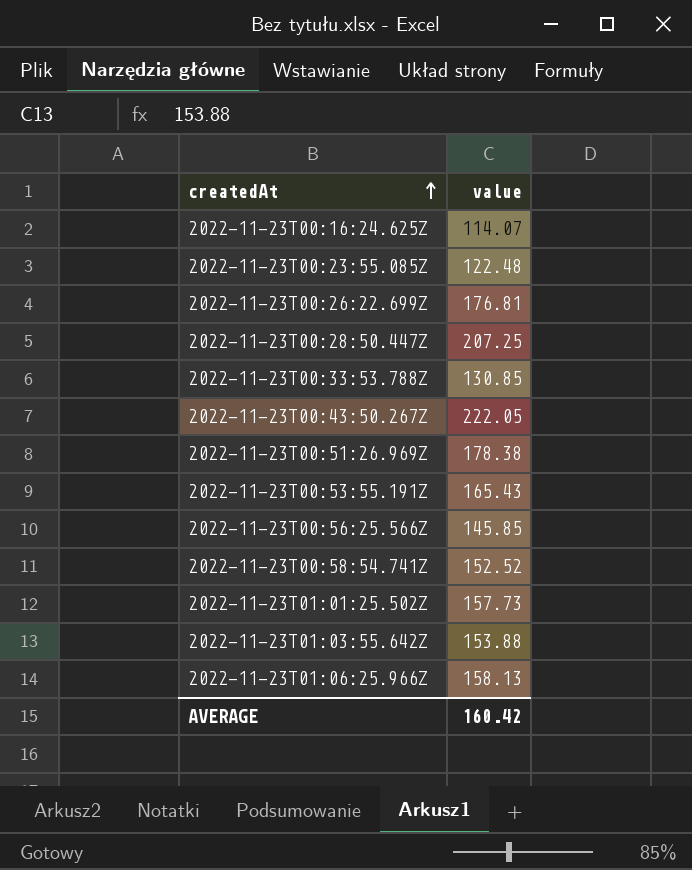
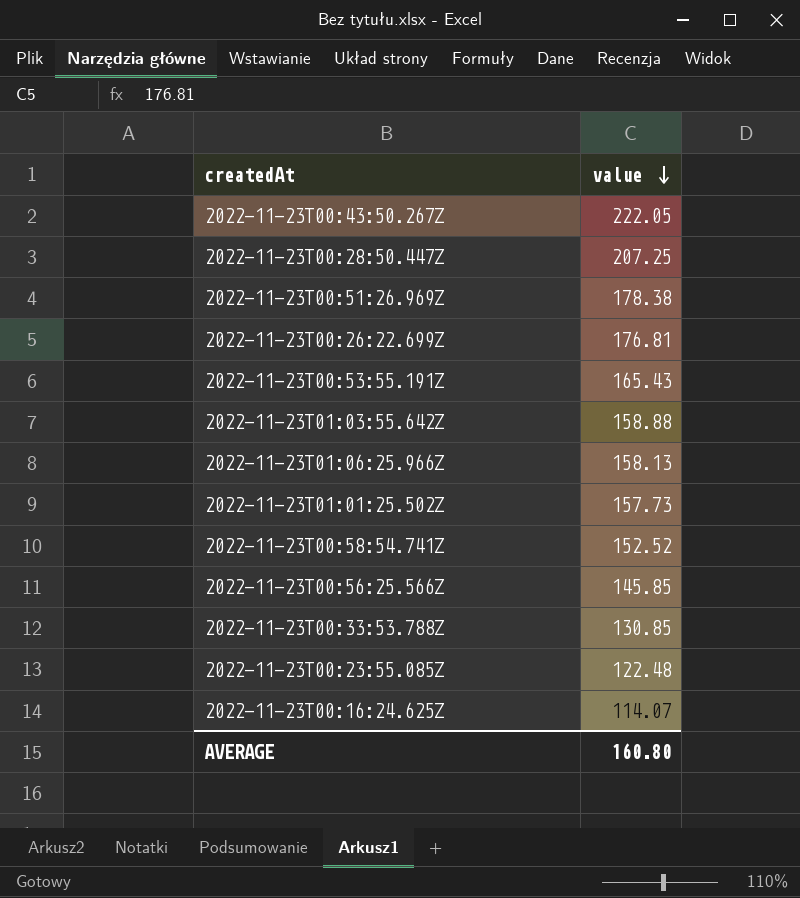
row order: createdAt ascending -> value descending
2022-11-23T01:03:55.642Z | value: 153.88 -> 158.88
AVERAGE | value: 160.42 -> 160.80

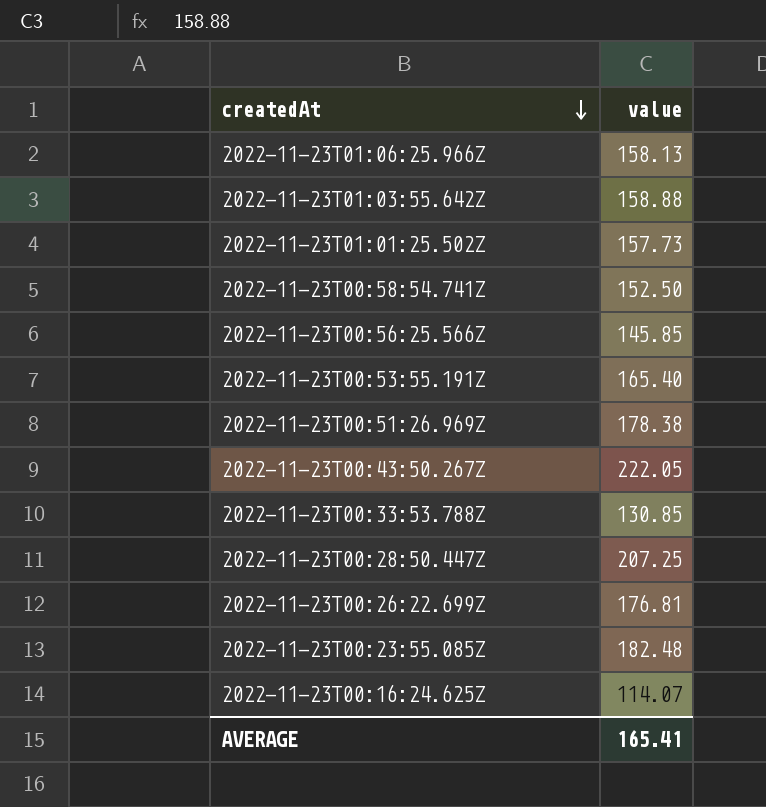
row order: value descending -> createdAt descending
2022-11-23T00:58:54.741Z | value: 152.52 -> 152.50
2022-11-23T00:53:55.191Z | value: 165.43 -> 165.40
2022-11-23T00:23:55.085Z | value: 122.48 -> 182.48
AVERAGE | value: 160.80 -> 165.41

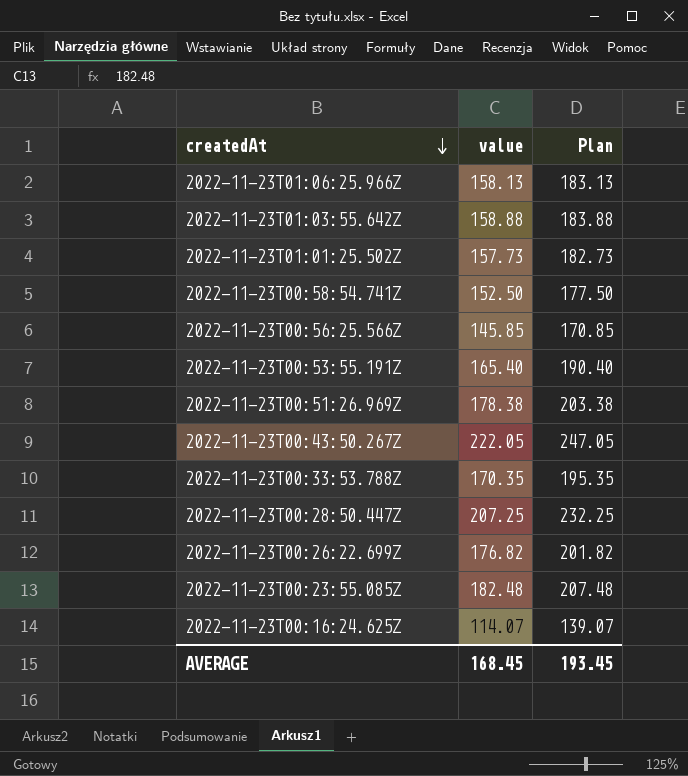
column Plan | formula: none -> [value] + 25
2022-11-23T00:33:53.788Z | value: 130.85 -> 170.35
2022-11-23T00:26:22.699Z | value: 176.81 -> 176.82
AVERAGE | value: 165.41 -> 168.45

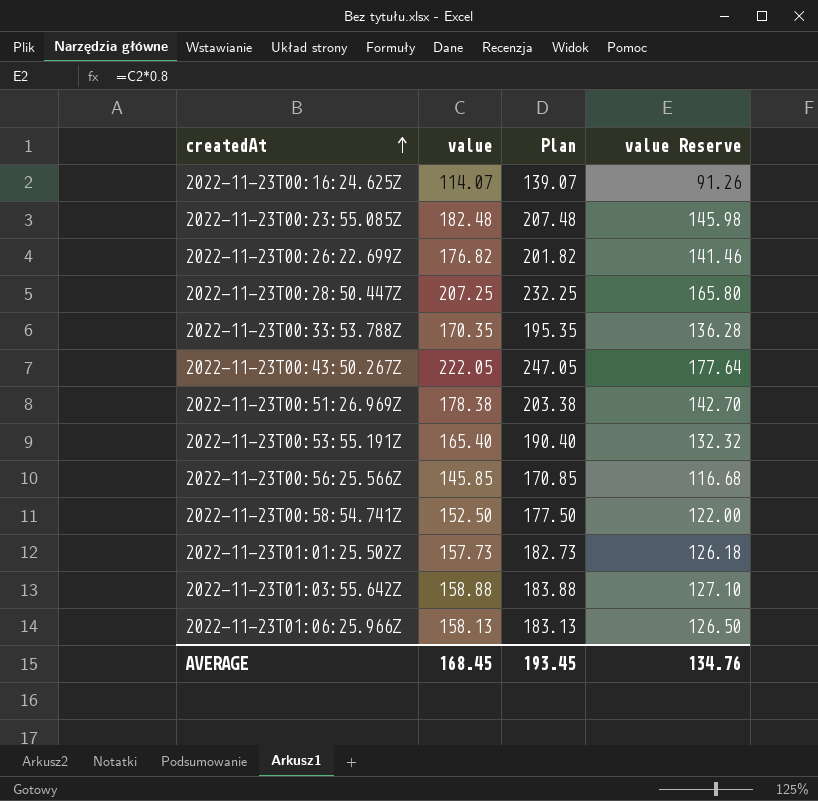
row order: createdAt descending -> createdAt ascending
column value Reserve | formula: none -> [value] * 0.8

